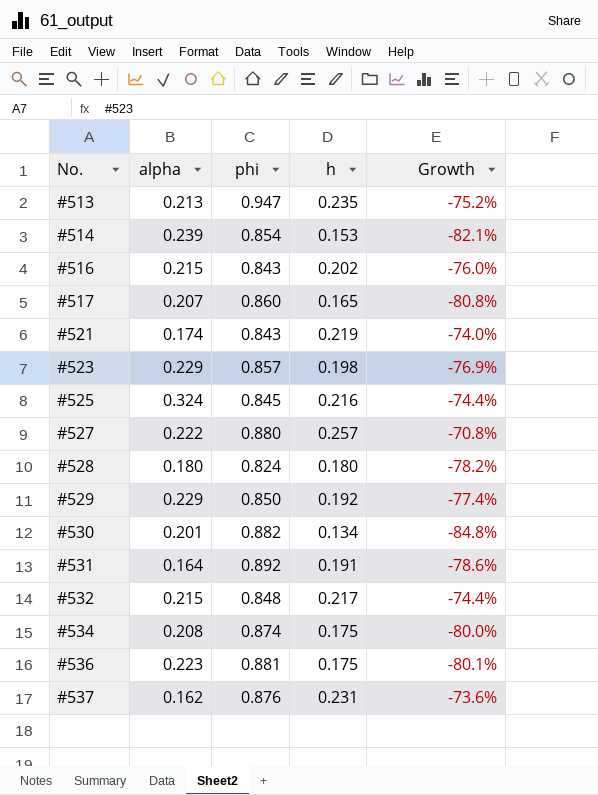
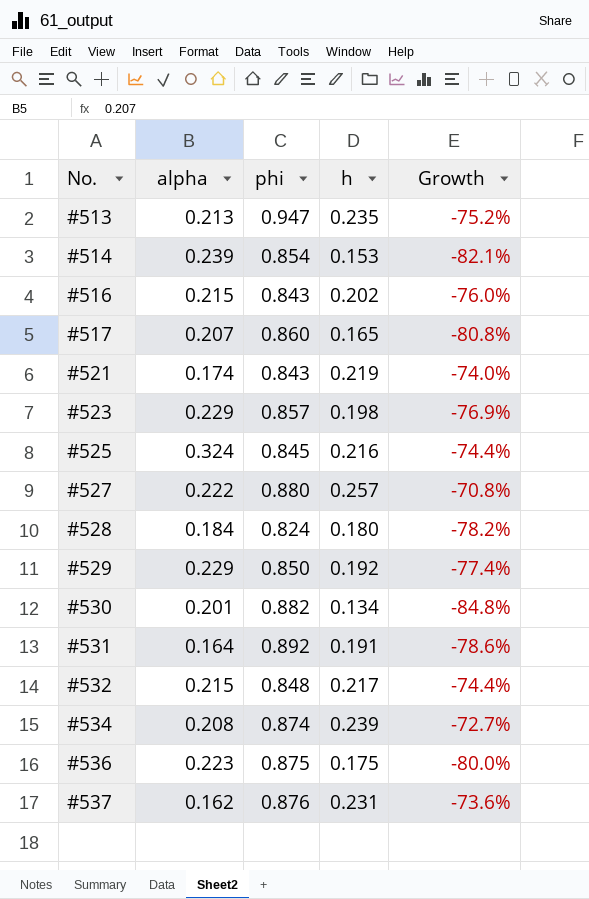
#528 | alpha: 0.180 -> 0.184
#534 | h: 0.175 -> 0.239
#534 | Growth: -80.0% -> -72.7%
#536 | phi: 0.881 -> 0.875
#536 | Growth: -80.1% -> -80.0%

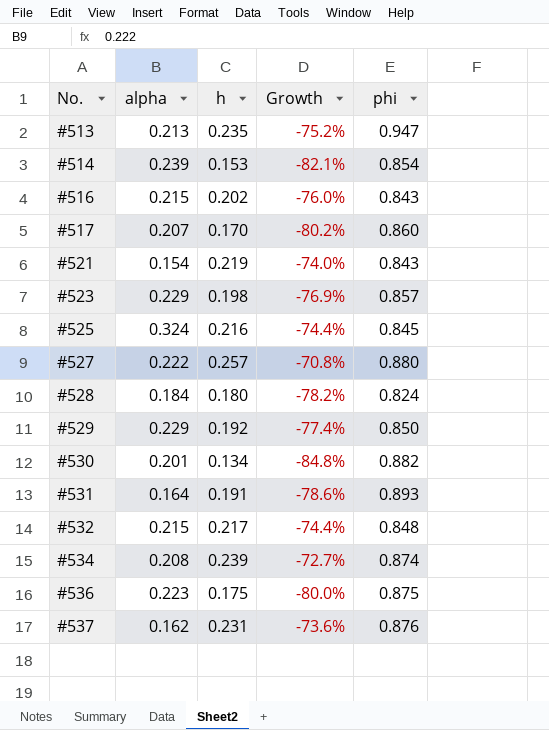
column phi | position: 3 -> 5
#517 | h: 0.165 -> 0.170
#517 | Growth: -80.8% -> -80.2%
#521 | alpha: 0.174 -> 0.154
#531 | phi: 0.892 -> 0.893

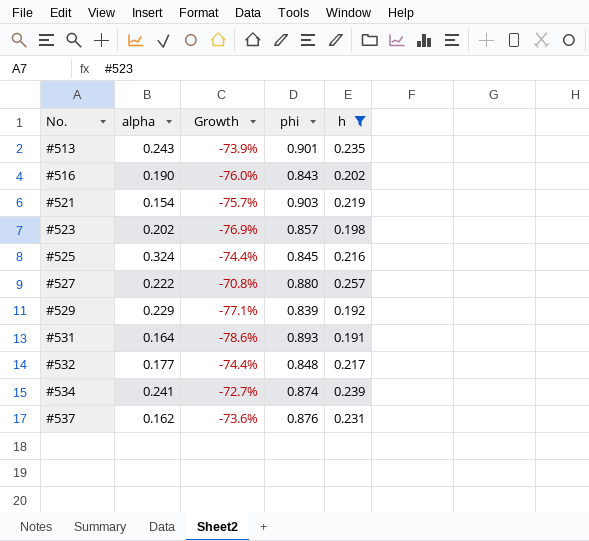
filter: none -> h >= 0.191
column h | position: 3 -> 5
#513 | alpha: 0.213 -> 0.243
#513 | Growth: -75.2% -> -73.9%
#513 | phi: 0.947 -> 0.901
#516 | alpha: 0.215 -> 0.190
#521 | Growth: -74.0% -> -75.7%
#521 | phi: 0.843 -> 0.903
#523 | alpha: 0.229 -> 0.202
#529 | Growth: -77.4% -> -77.1%
#529 | phi: 0.850 -> 0.839
#532 | alpha: 0.215 -> 0.177
#534 | alpha: 0.208 -> 0.241

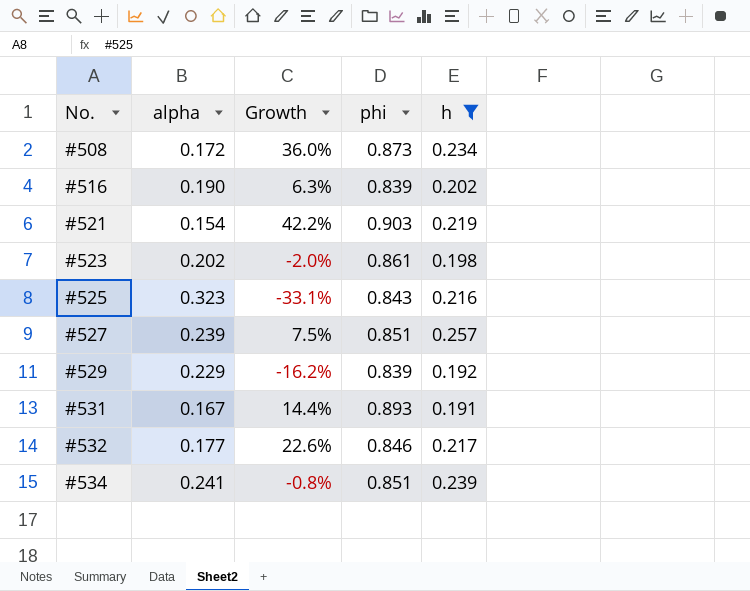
column Growth | formula: ([h] - [phi]) / [phi] -> ([h] - [alpha]) / [alpha]
row #513: 0.243 | -73.9% | 0.901 | 0.235 -> none
row #537: 0.162 | -73.6% | 0.876 | 0.231 -> none
row #508: none -> 0.172 | 36.0% | 0.873 | 0.234
#516 | phi: 0.843 -> 0.839
#523 | phi: 0.857 -> 0.861
#525 | alpha: 0.324 -> 0.323
#525 | phi: 0.845 -> 0.843
#527 | alpha: 0.222 -> 0.239
#527 | phi: 0.880 -> 0.851
#531 | alpha: 0.164 -> 0.167
#532 | phi: 0.848 -> 0.846
#534 | phi: 0.874 -> 0.851

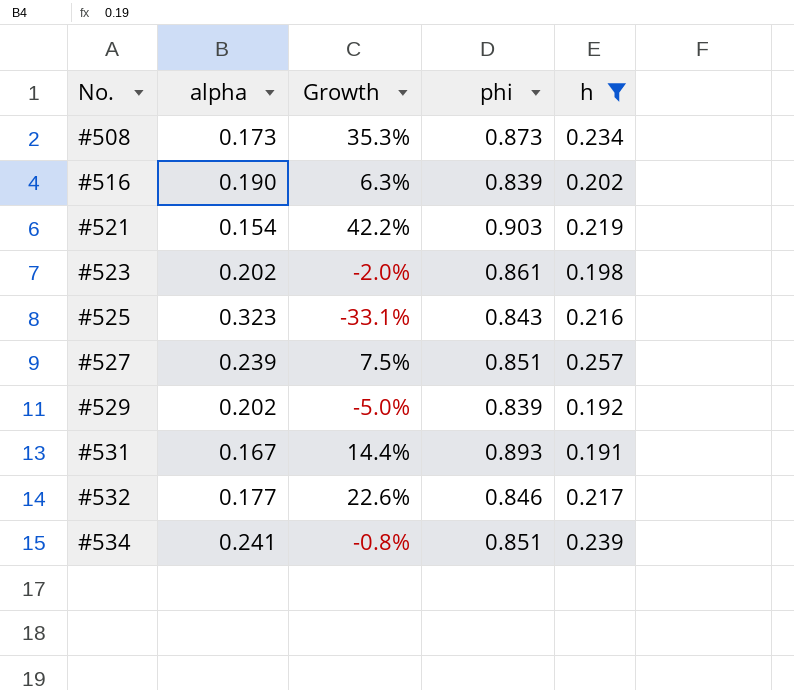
#508 | alpha: 0.172 -> 0.173
#508 | Growth: 36.0% -> 35.3%
#529 | alpha: 0.229 -> 0.202
#529 | Growth: -16.2% -> -5.0%

